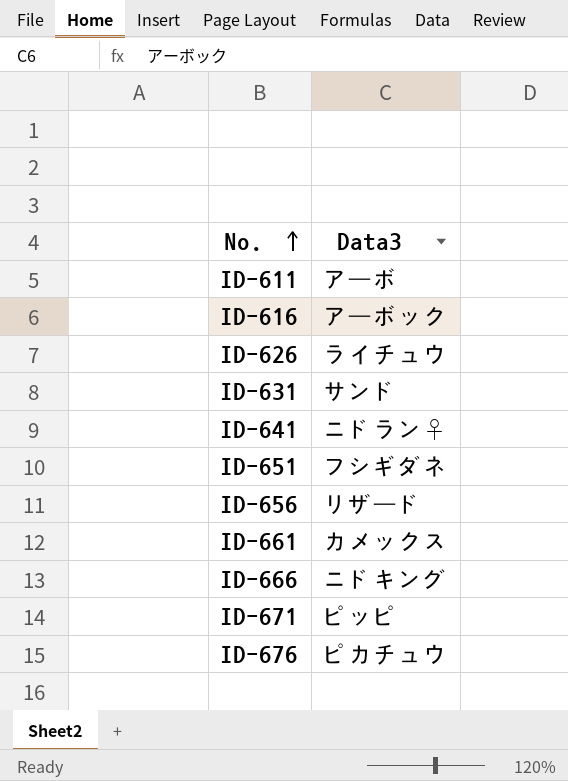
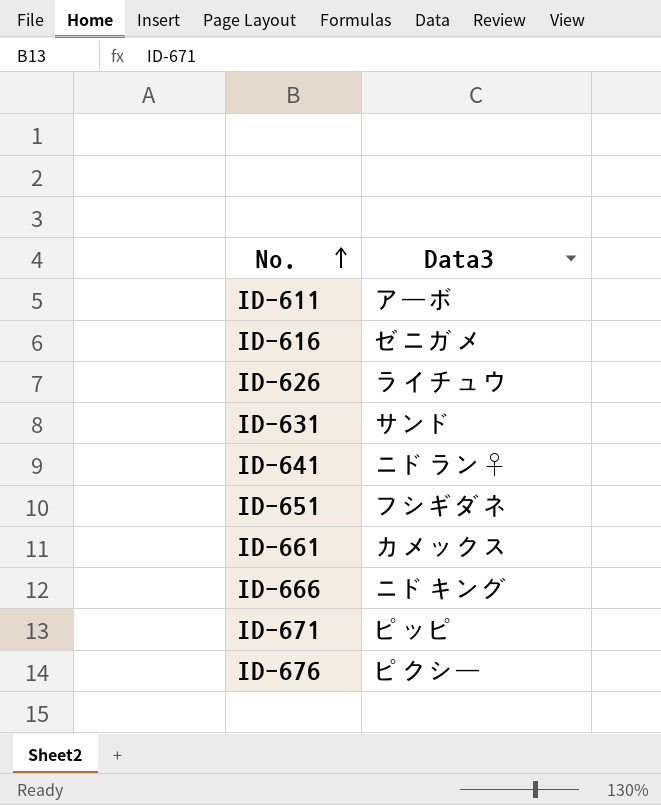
row ID-656: リザード -> none
ID-616 | Data3: アーボック -> ゼニガメ
ID-676 | Data3: ピカチュウ -> ピクシー

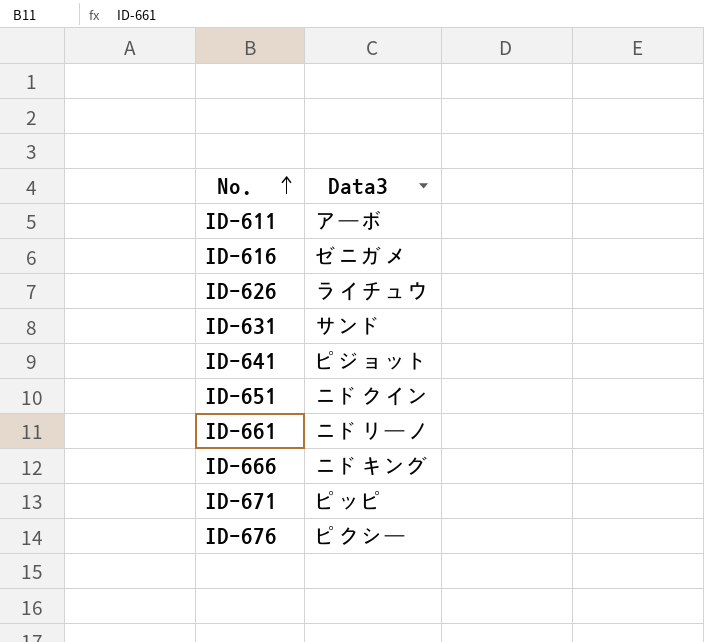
ID-641 | Data3: ニドラン♀ -> ピジョット
ID-651 | Data3: フシギダネ -> ニドクイン
ID-661 | Data3: カメックス -> ニドリーノ

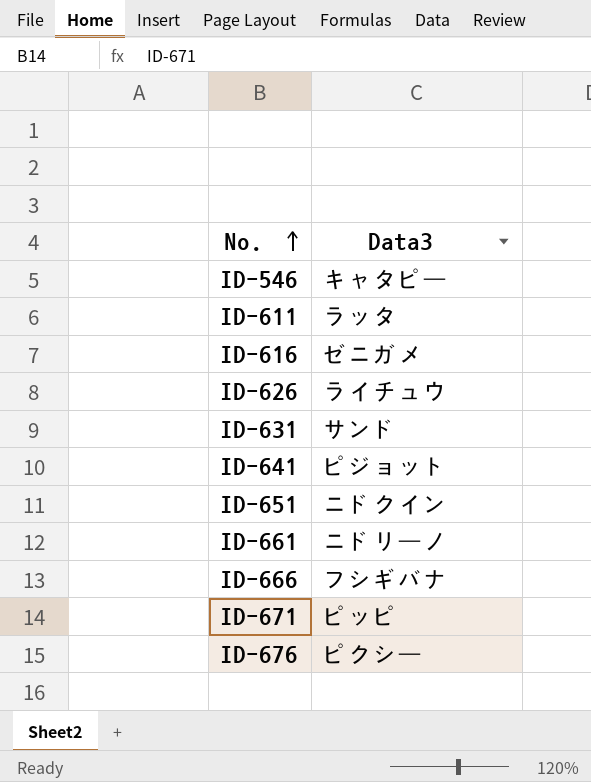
row ID-546: none -> キャタピー
ID-611 | Data3: アーボ -> ラッタ
ID-666 | Data3: ニドキング -> フシギバナ

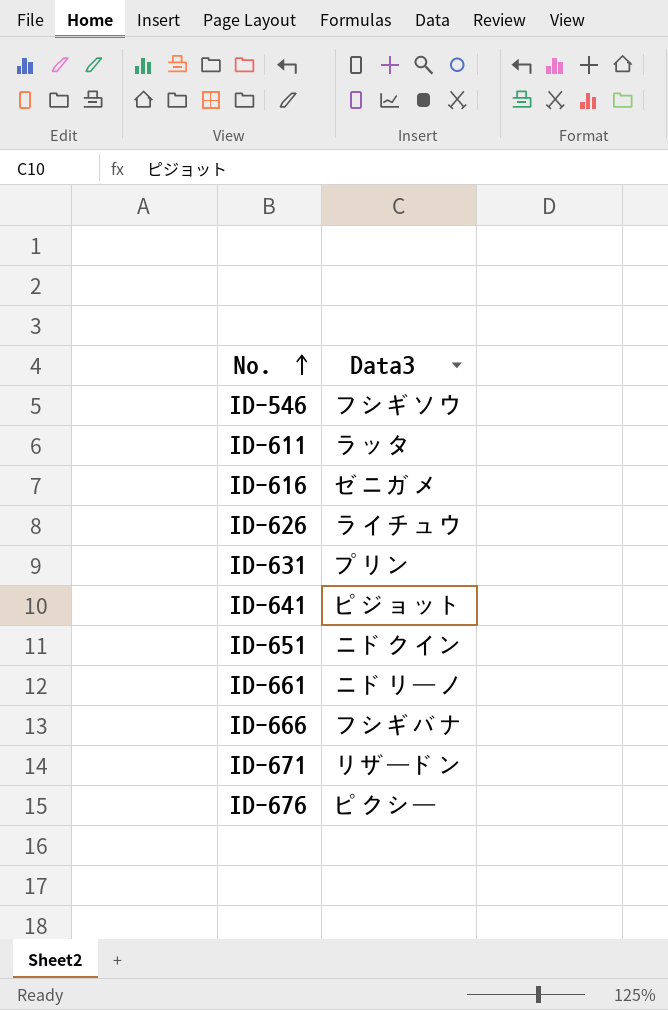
ID-546 | Data3: キャタピー -> フシギソウ
ID-631 | Data3: サンド -> プリン
ID-671 | Data3: ピッピ -> リザードン

